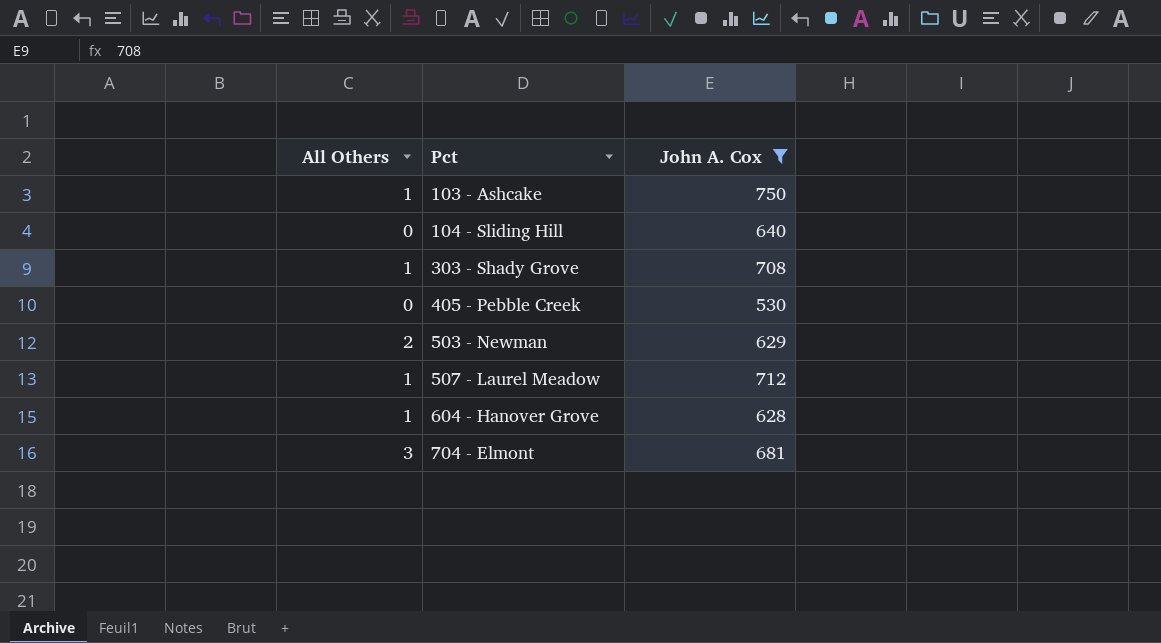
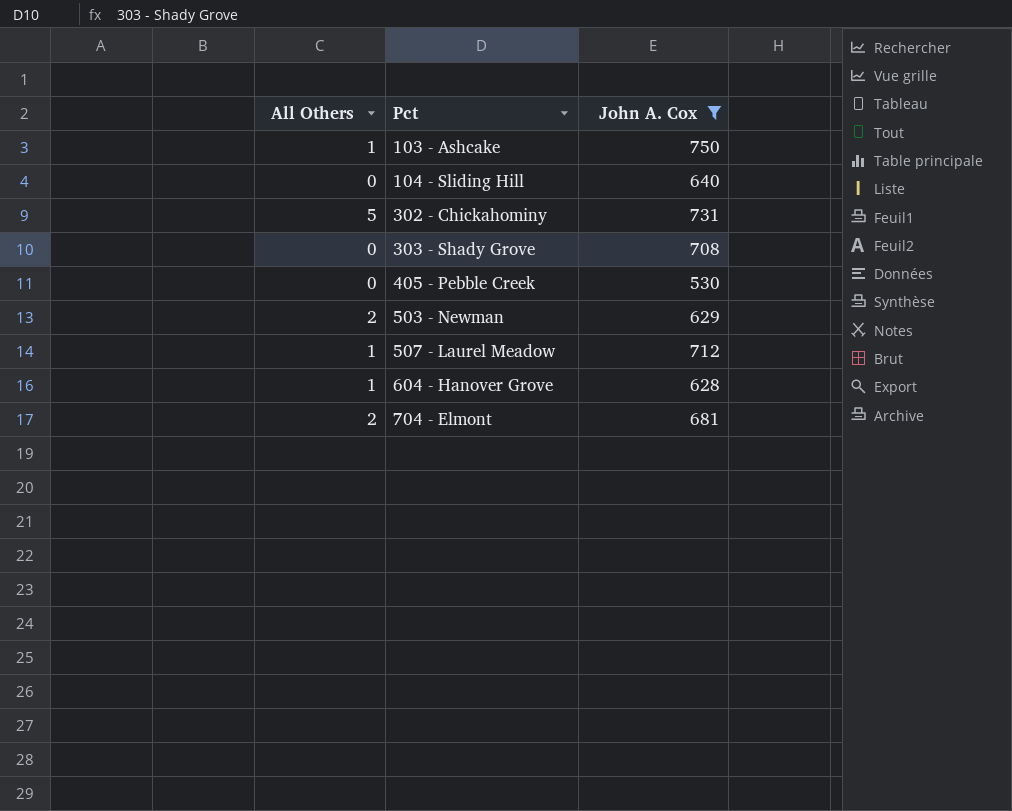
row 302 - Chickahominy: none -> 5 | 731
303 - Shady Grove | All Others: 1 -> 0
704 - Elmont | All Others: 3 -> 2

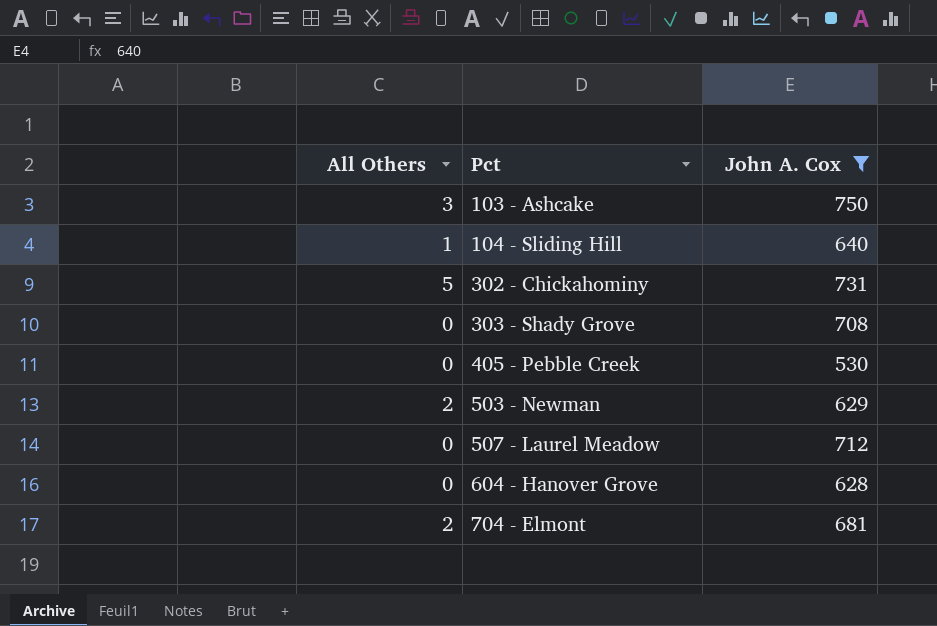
103 - Ashcake | All Others: 1 -> 3
104 - Sliding Hill | All Others: 0 -> 1
507 - Laurel Meadow | All Others: 1 -> 0
604 - Hanover Grove | All Others: 1 -> 0

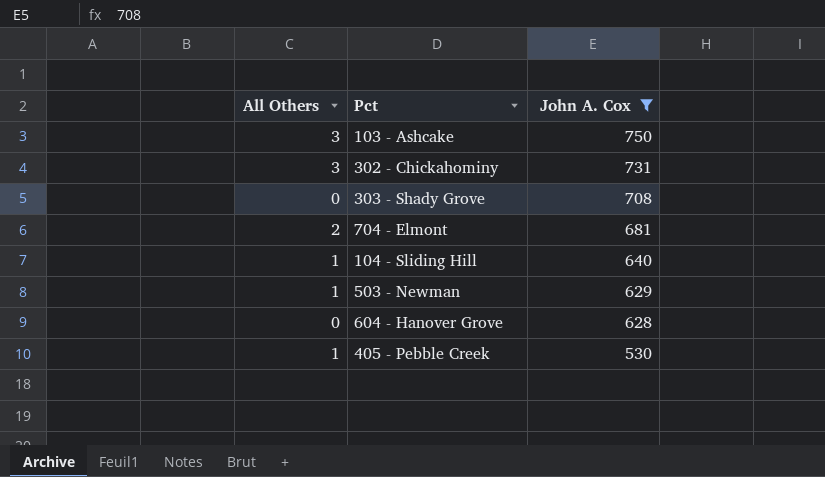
row order: Pct ascending -> John A. Cox descending
row 507 - Laurel Meadow: 0 | 712 -> none
302 - Chickahominy | All Others: 5 -> 3
503 - Newman | All Others: 2 -> 1
405 - Pebble Creek | All Others: 0 -> 1

